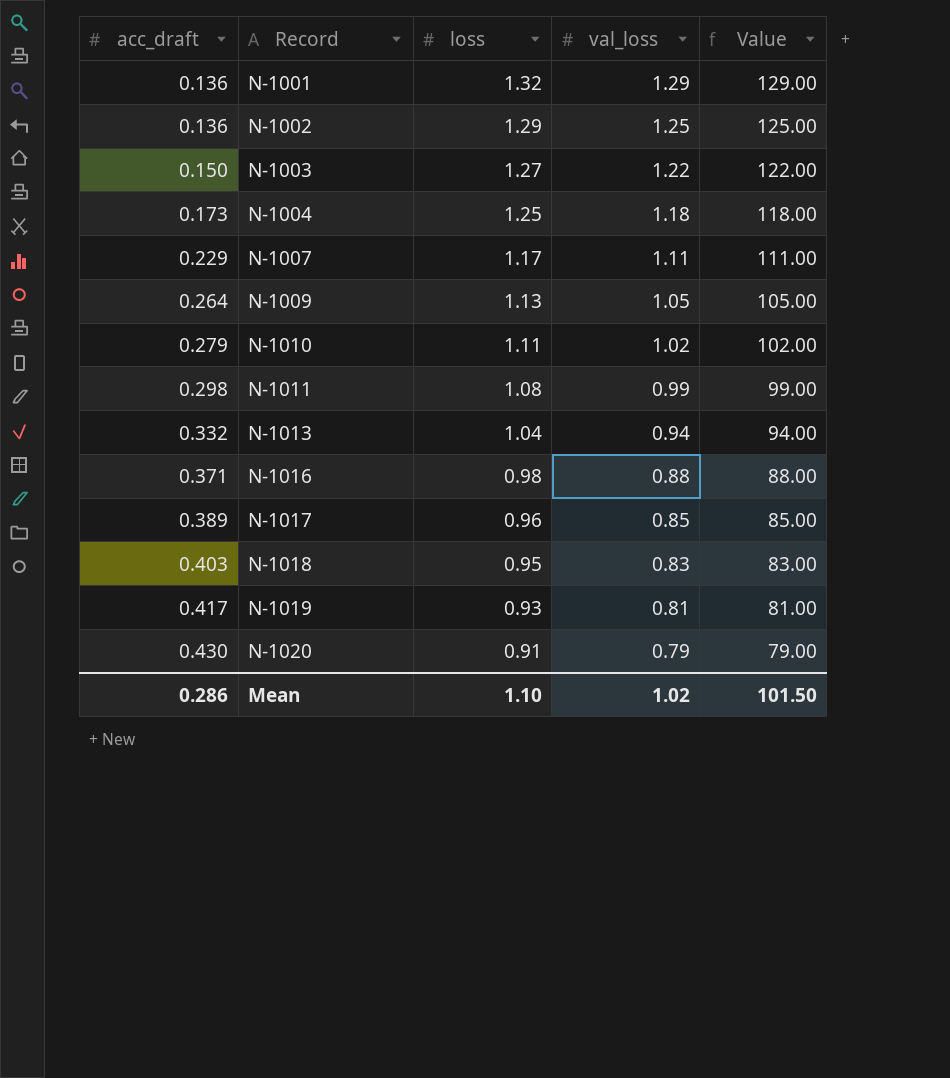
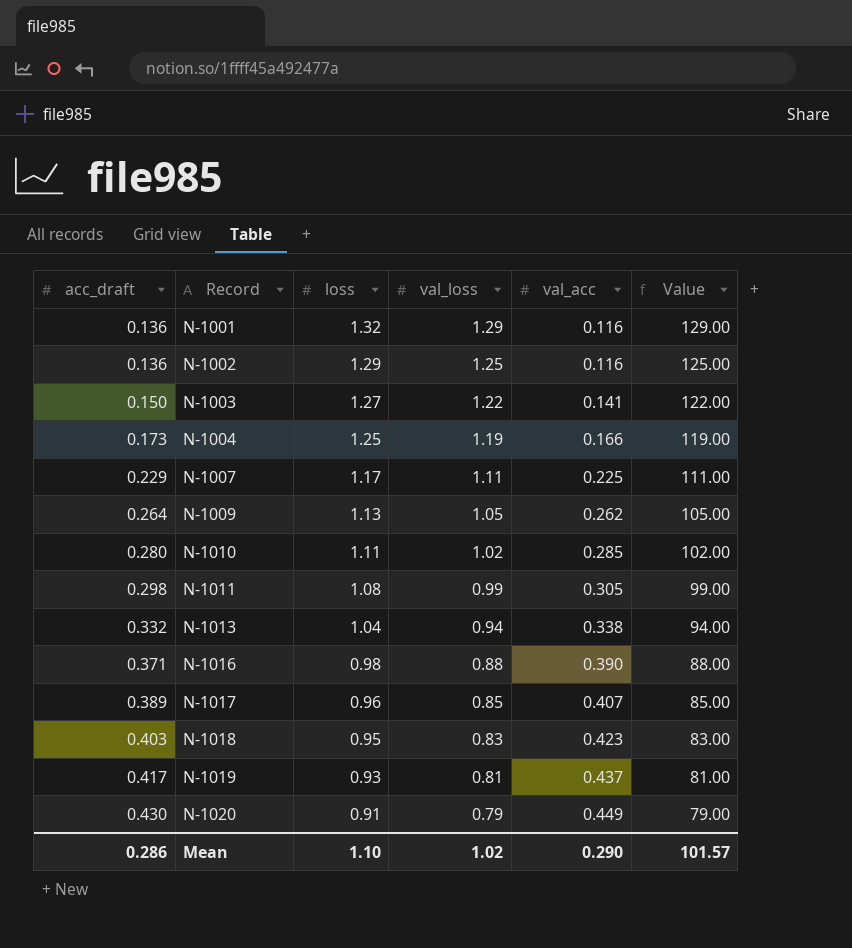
column val_acc | position: none -> 5
N-1004 | val_loss: 1.18 -> 1.19
N-1004 | Value: 118.00 -> 119.00
N-1010 | acc_draft: 0.279 -> 0.280
Mean | Value: 101.50 -> 101.57

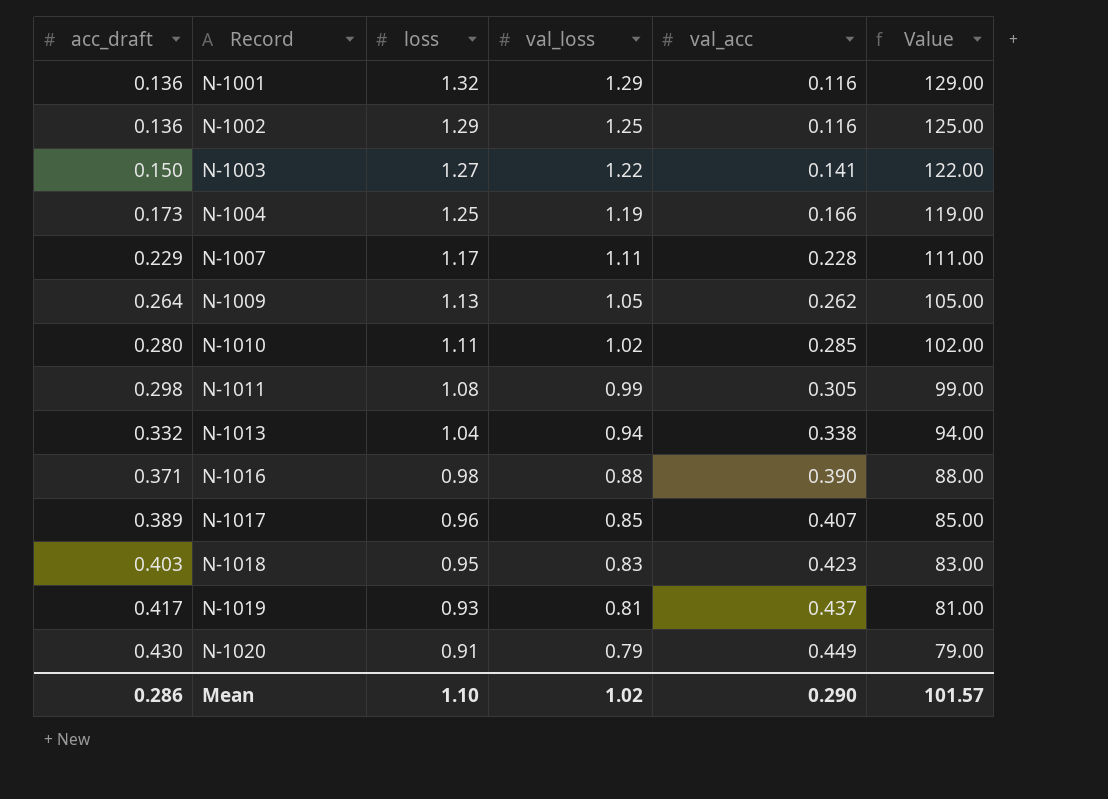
N-1007 | val_acc: 0.225 -> 0.228

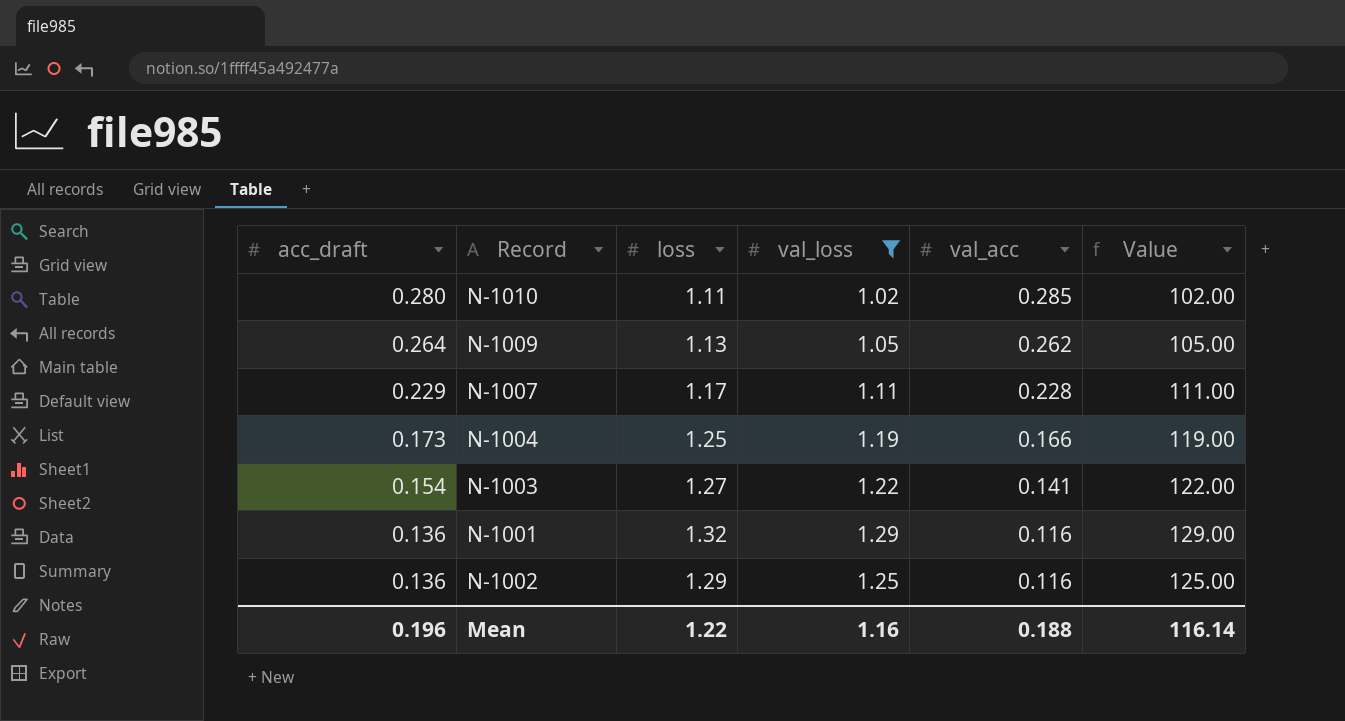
filter: none -> val_loss >= 1.02
row order: acc_draft ascending -> acc_draft descending
N-1003 | acc_draft: 0.150 -> 0.154
Mean | acc_draft: 0.286 -> 0.196
Mean | loss: 1.10 -> 1.22
Mean | val_loss: 1.02 -> 1.16
Mean | val_acc: 0.290 -> 0.188
Mean | Value: 101.57 -> 116.14

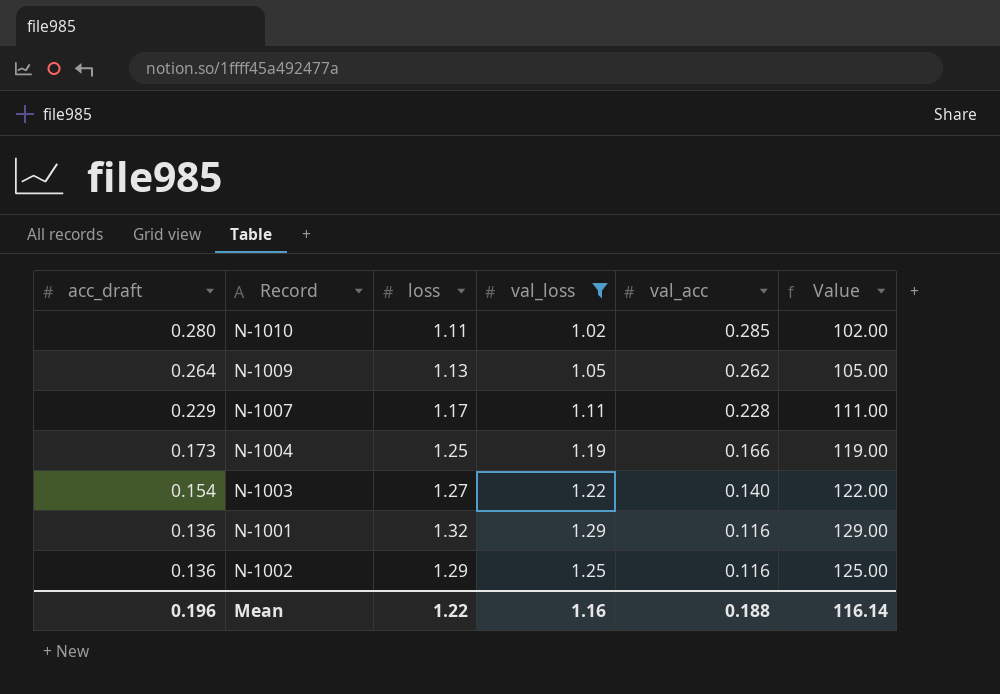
N-1003 | val_acc: 0.141 -> 0.140

